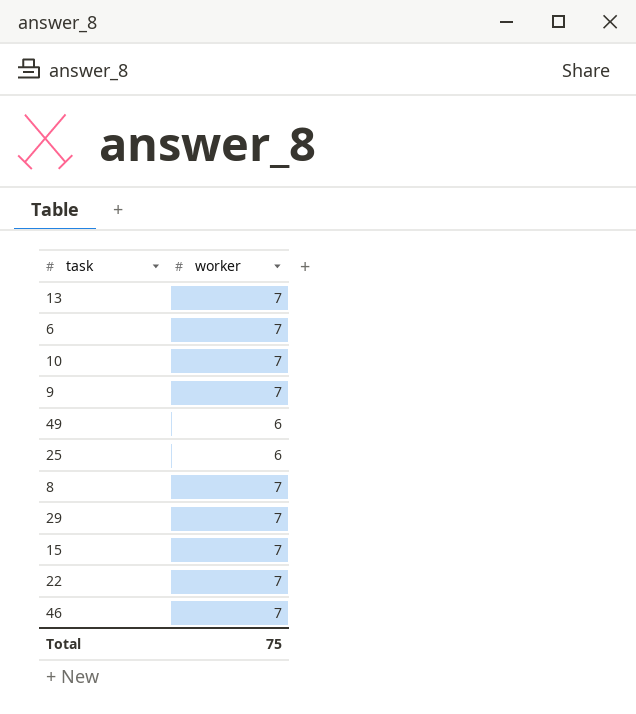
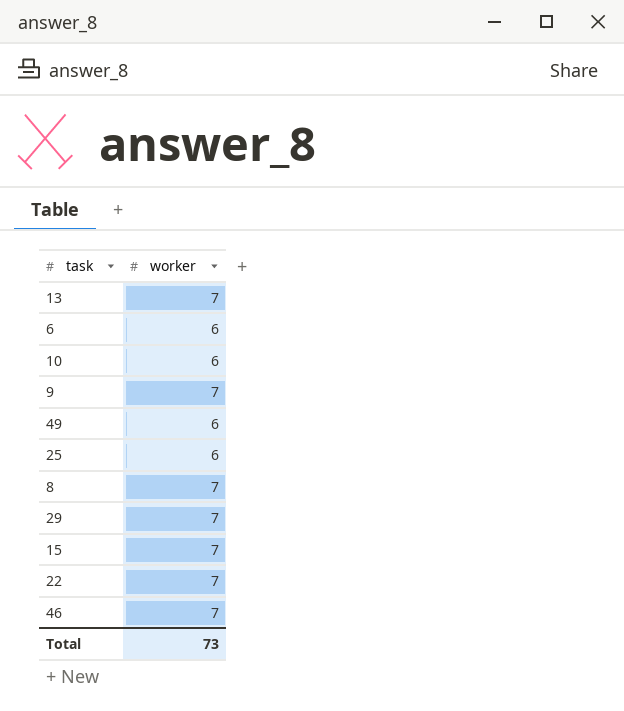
6 | worker: 7 -> 6
10 | worker: 7 -> 6
Total | worker: 75 -> 73

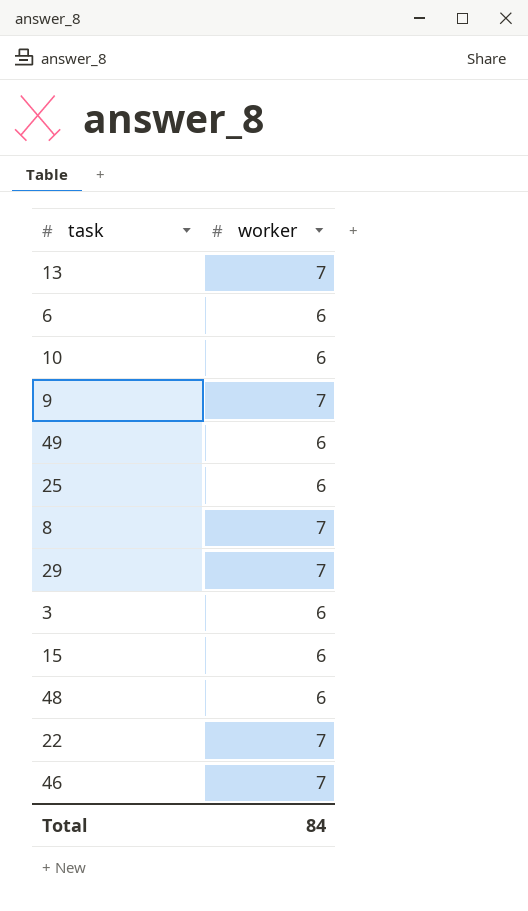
row 3: none -> 6
15 | worker: 7 -> 6
row 48: none -> 6
Total | worker: 73 -> 84

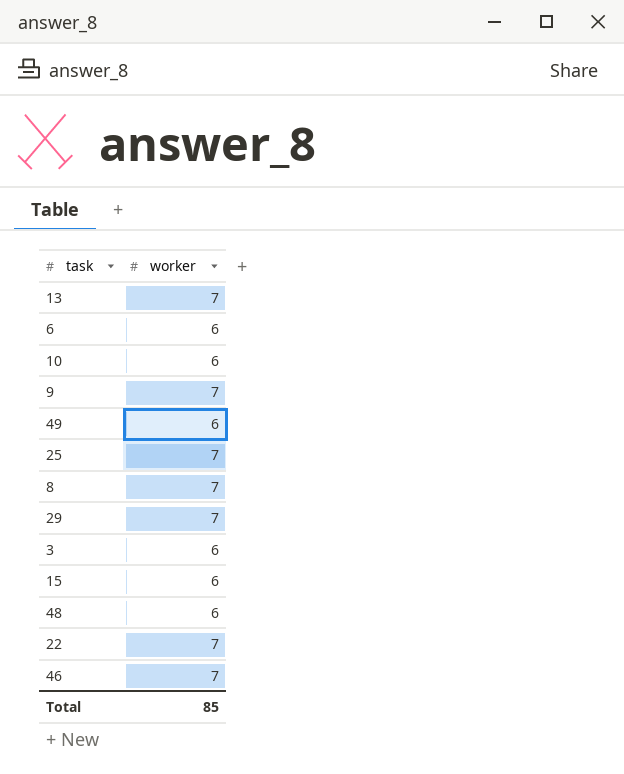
25 | worker: 6 -> 7
Total | worker: 84 -> 85

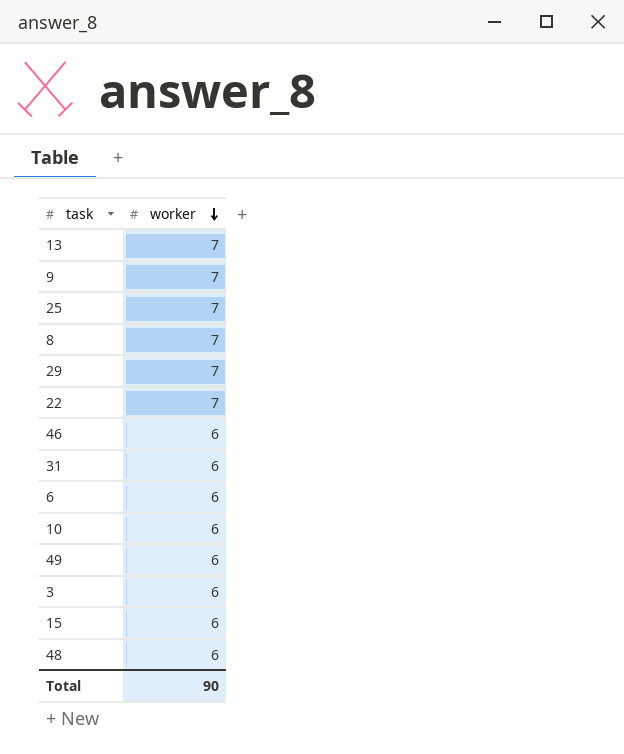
row order: none -> worker descending
46 | worker: 7 -> 6
row 31: none -> 6
Total | worker: 85 -> 90

